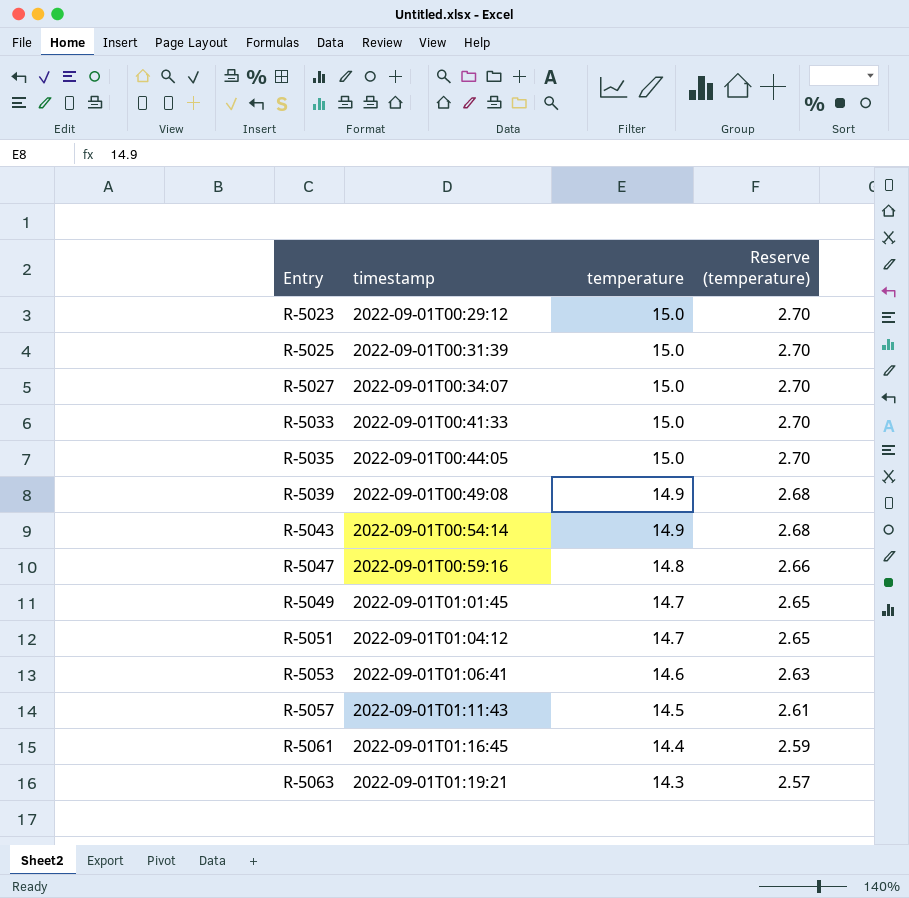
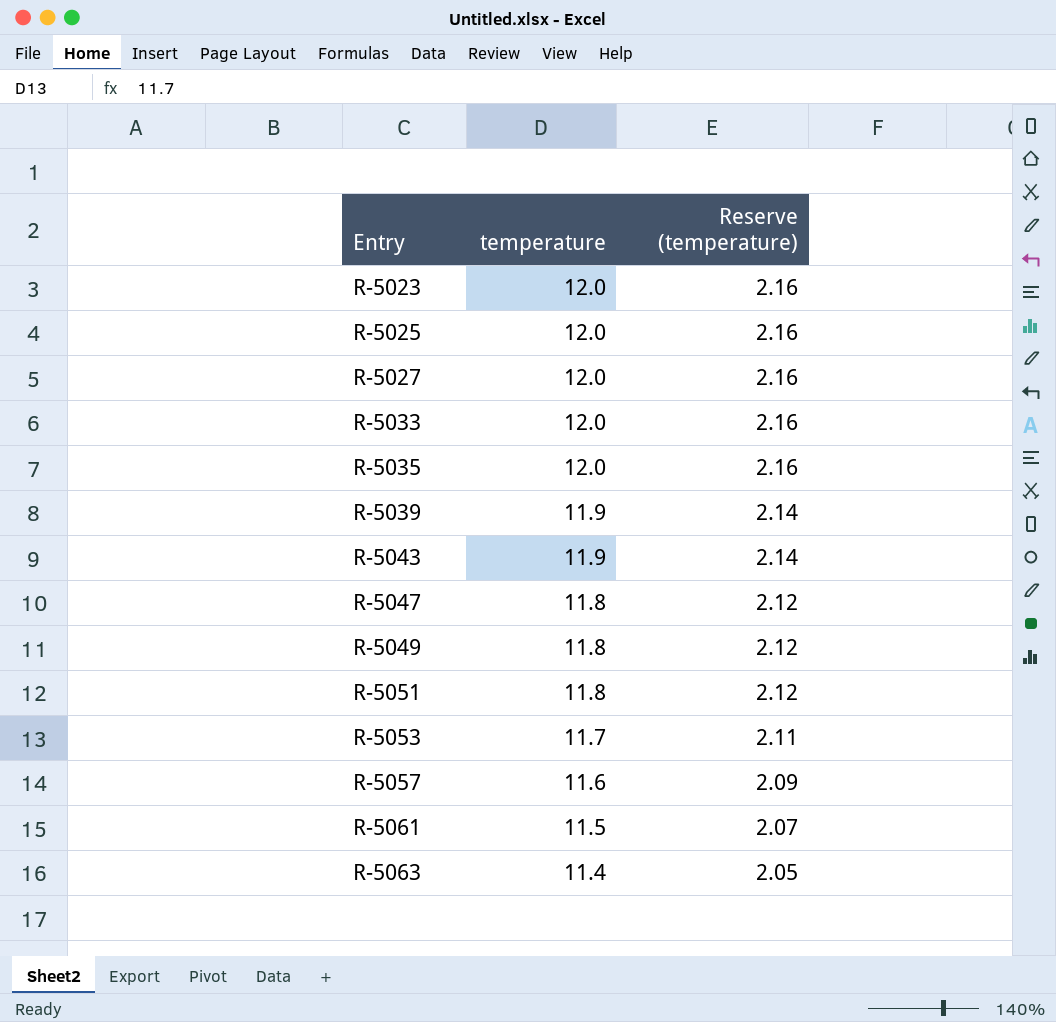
column timestamp | position: 2 -> none
R-5023 | temperature: 15.0 -> 12.0
R-5023 | Reserve (temperature): 2.70 -> 2.16
R-5025 | temperature: 15.0 -> 12.0
R-5025 | Reserve (temperature): 2.70 -> 2.16
R-5027 | temperature: 15.0 -> 12.0
R-5027 | Reserve (temperature): 2.70 -> 2.16
R-5033 | temperature: 15.0 -> 12.0
R-5033 | Reserve (temperature): 2.70 -> 2.16
R-5035 | temperature: 15.0 -> 12.0
R-5035 | Reserve (temperature): 2.70 -> 2.16
R-5039 | temperature: 14.9 -> 11.9
R-5039 | Reserve (temperature): 2.68 -> 2.14
R-5043 | temperature: 14.9 -> 11.9
R-5043 | Reserve (temperature): 2.68 -> 2.14
R-5047 | temperature: 14.8 -> 11.8
R-5047 | Reserve (temperature): 2.66 -> 2.12
R-5049 | temperature: 14.7 -> 11.8
R-5049 | Reserve (temperature): 2.65 -> 2.12
R-5051 | temperature: 14.7 -> 11.8
R-5051 | Reserve (temperature): 2.65 -> 2.12
R-5053 | temperature: 14.6 -> 11.7
R-5053 | Reserve (temperature): 2.63 -> 2.11
R-5057 | temperature: 14.5 -> 11.6
R-5057 | Reserve (temperature): 2.61 -> 2.09
R-5061 | temperature: 14.4 -> 11.5
R-5061 | Reserve (temperature): 2.59 -> 2.07
R-5063 | temperature: 14.3 -> 11.4
R-5063 | Reserve (temperature): 2.57 -> 2.05

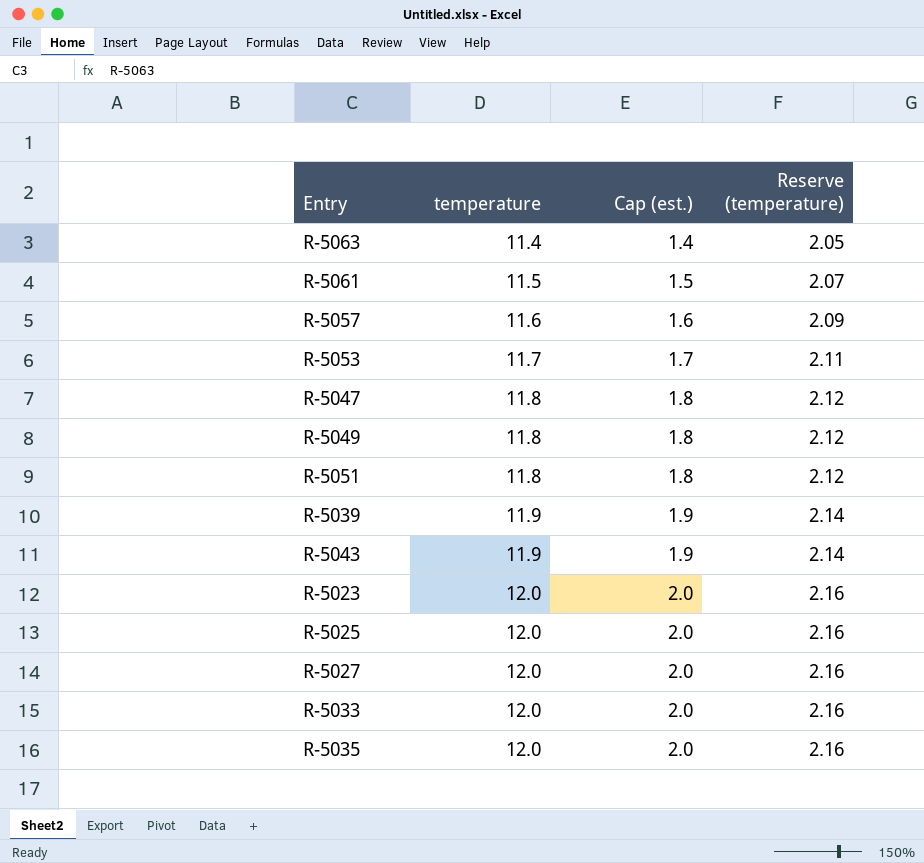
row order: Entry ascending -> temperature ascending
column Cap (est.) | formula: none -> [temperature] - 10

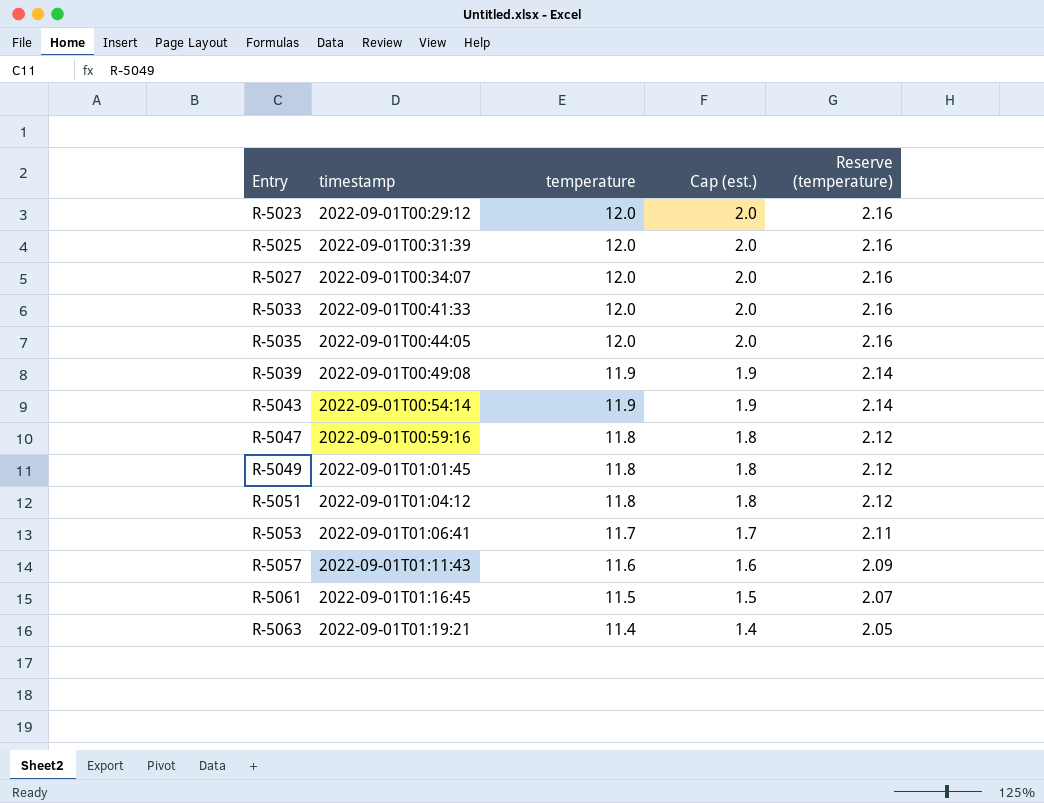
row order: temperature ascending -> Entry ascending
column timestamp | position: none -> 2

